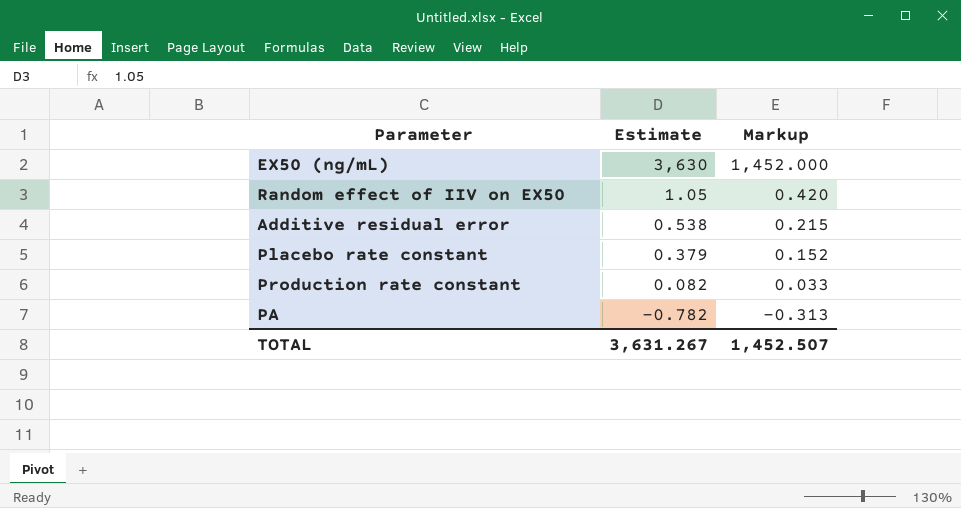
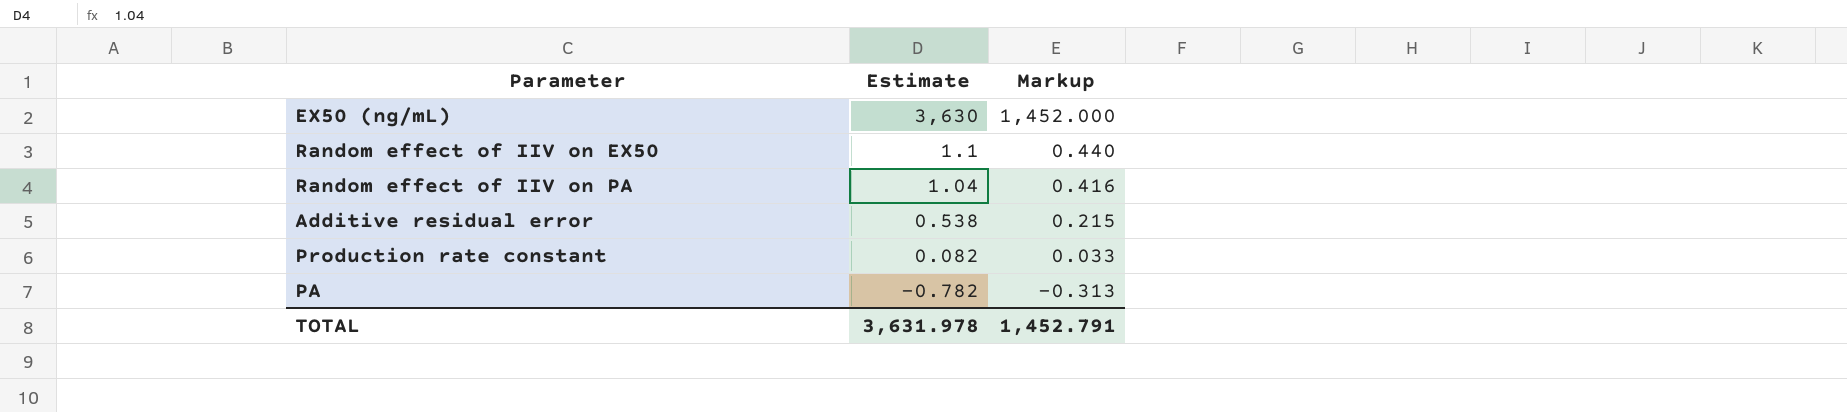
row Placebo rate constant: 0.379 | 0.152 -> none
Random effect of IIV on EX50 | Estimate: 1.05 -> 1.1
Random effect of IIV on EX50 | Markup: 0.420 -> 0.440
row Random effect of IIV on PA: none -> 1.04 | 0.416
TOTAL | Estimate: 3,631.267 -> 3,631.978
TOTAL | Markup: 1,452.507 -> 1,452.791

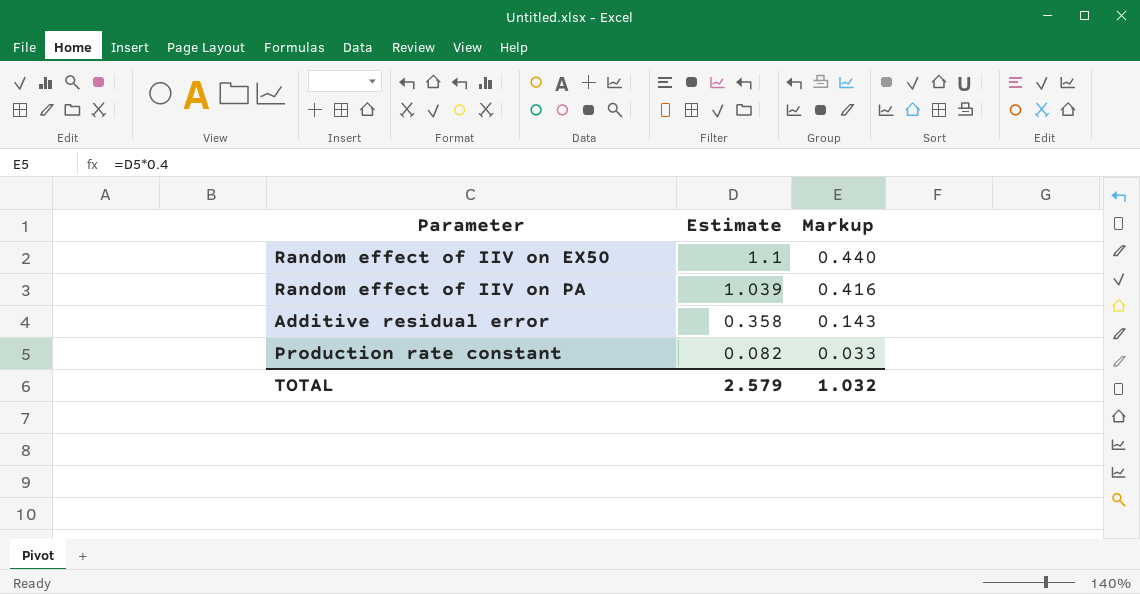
row EX50 (ng/mL): 3,630 | 1,452.000 -> none
row PA: -0.782 | -0.313 -> none
Random effect of IIV on PA | Estimate: 1.04 -> 1.039
Additive residual error | Estimate: 0.538 -> 0.358
Additive residual error | Markup: 0.215 -> 0.143
TOTAL | Estimate: 3,631.978 -> 2.579
TOTAL | Markup: 1,452.791 -> 1.032

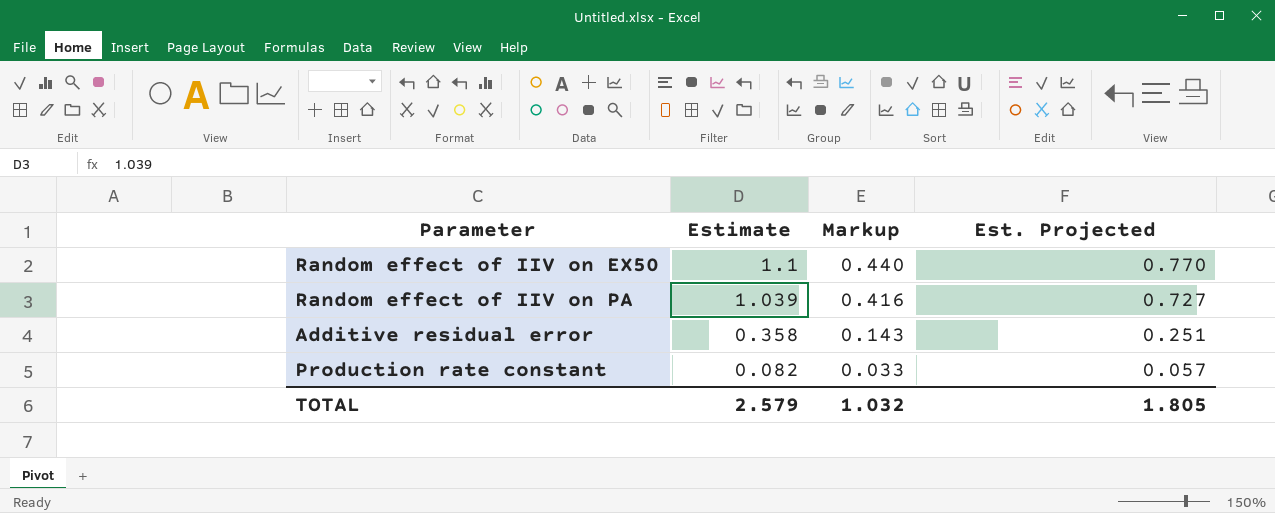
column Est. Projected | formula: none -> [Estimate] * 0.7

